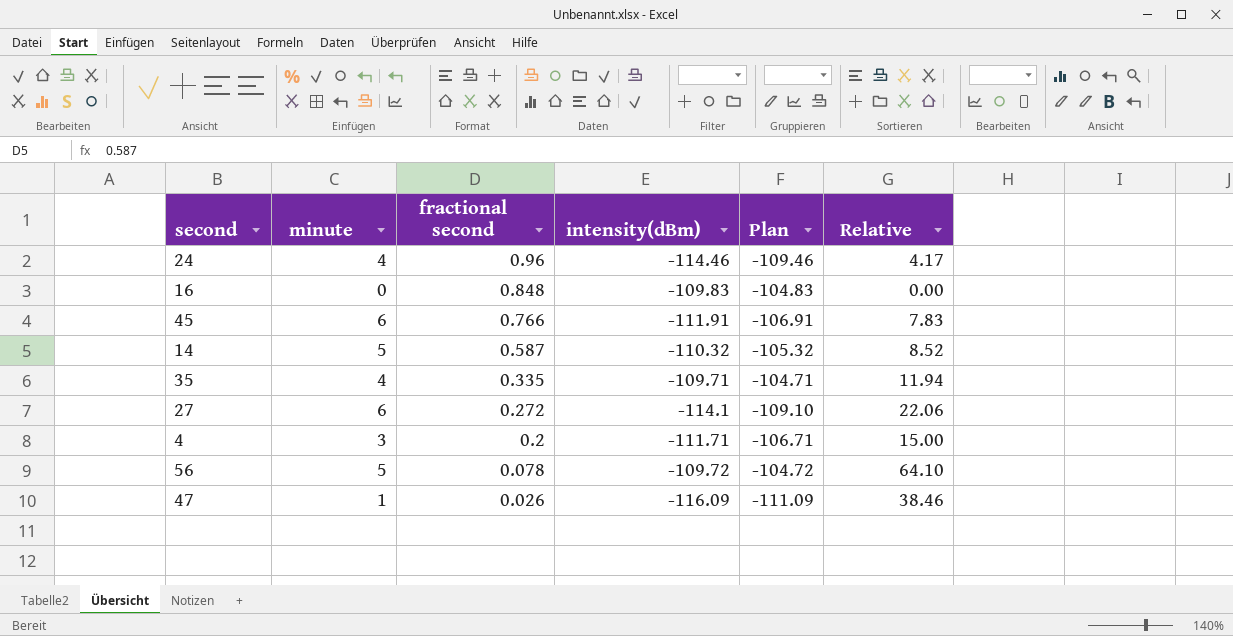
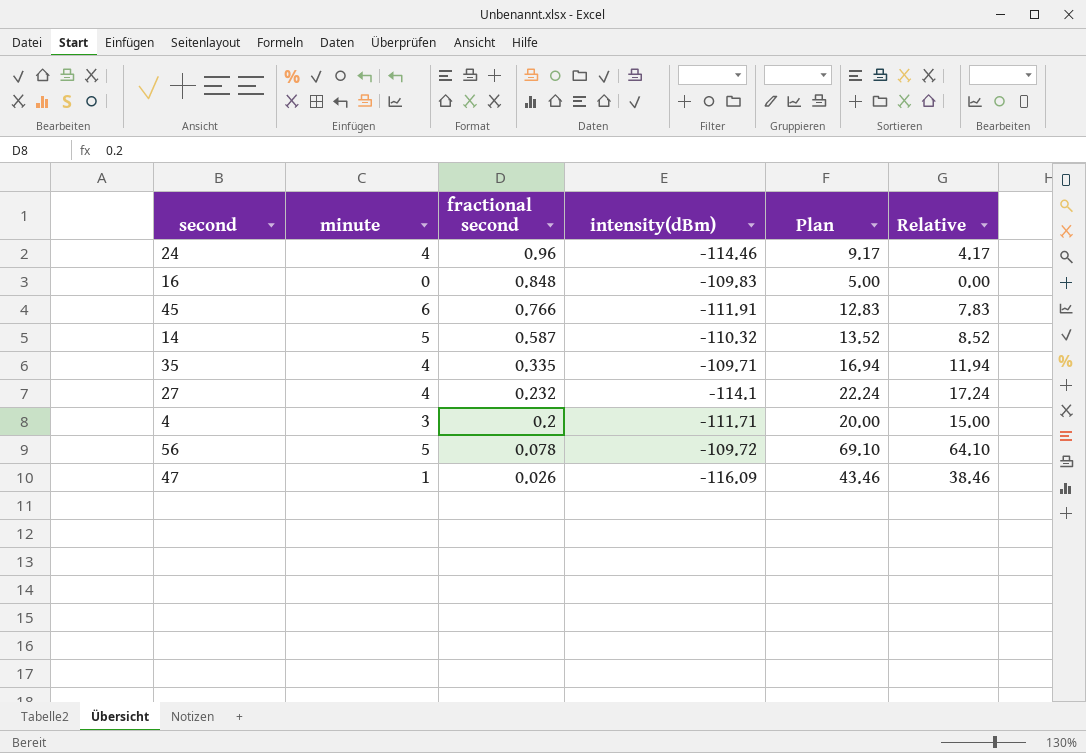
column Plan | formula: [intensity(dBm)] + 5 -> [Relative] + 5
27 | minute: 6 -> 4
27 | fractional second: 0.272 -> 0.232
27 | Relative: 22.06 -> 17.24

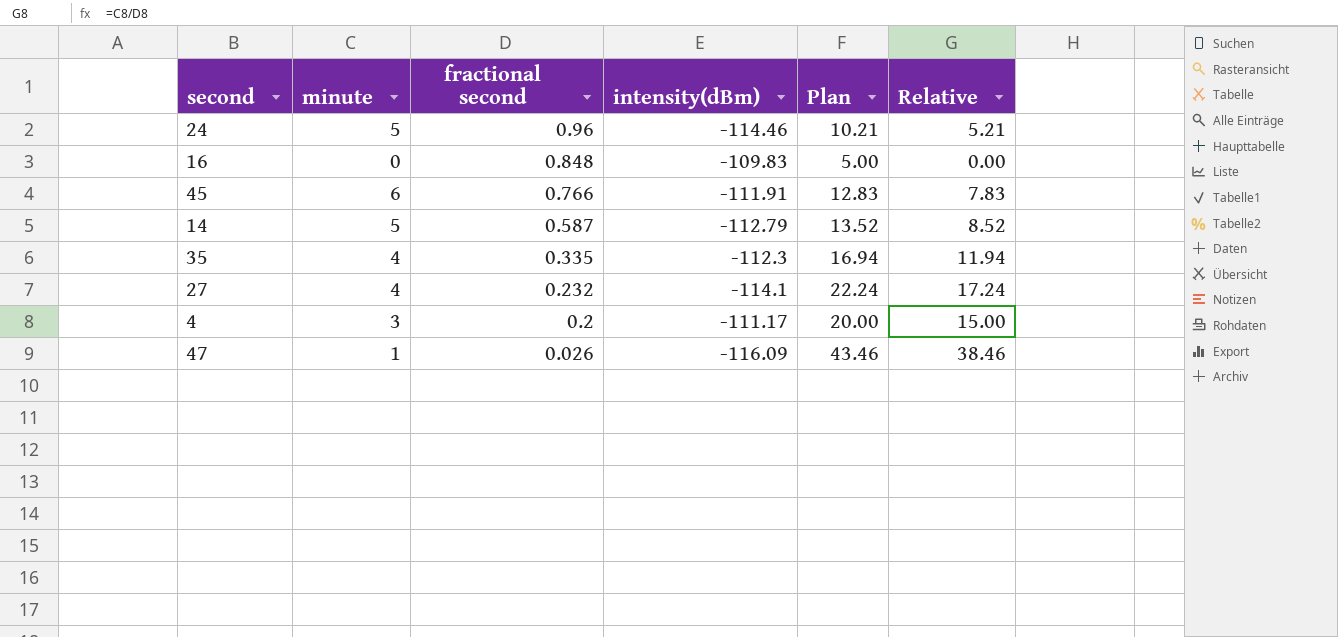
row 56: 5 | 0.078 | -109.72 | 69.10 | 64.10 -> none
24 | minute: 4 -> 5
24 | Plan: 9.17 -> 10.21
24 | Relative: 4.17 -> 5.21
14 | intensity(dBm): -110.32 -> -112.79
35 | intensity(dBm): -109.71 -> -112.3
4 | intensity(dBm): -111.71 -> -111.17

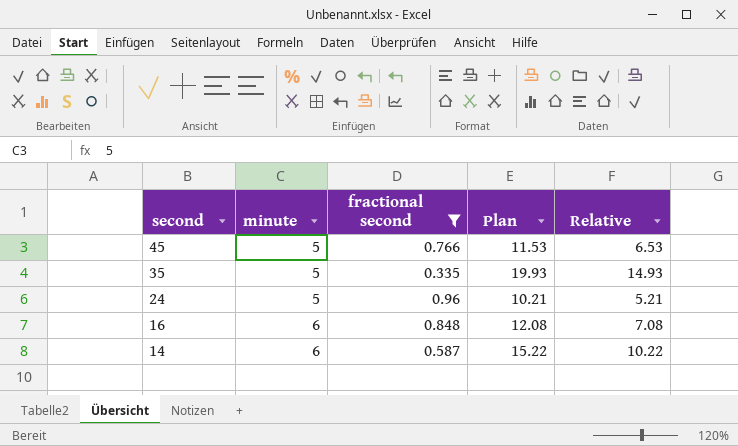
filter: none -> fractional second >= 0.335
row order: fractional second descending -> second descending
column intensity(dBm) | position: 4 -> none
45 | minute: 6 -> 5
45 | Plan: 12.83 -> 11.53
45 | Relative: 7.83 -> 6.53
35 | minute: 4 -> 5
35 | Plan: 16.94 -> 19.93
35 | Relative: 11.94 -> 14.93
16 | minute: 0 -> 6
16 | Plan: 5.00 -> 12.08
16 | Relative: 0.00 -> 7.08
14 | minute: 5 -> 6
14 | Plan: 13.52 -> 15.22
14 | Relative: 8.52 -> 10.22

